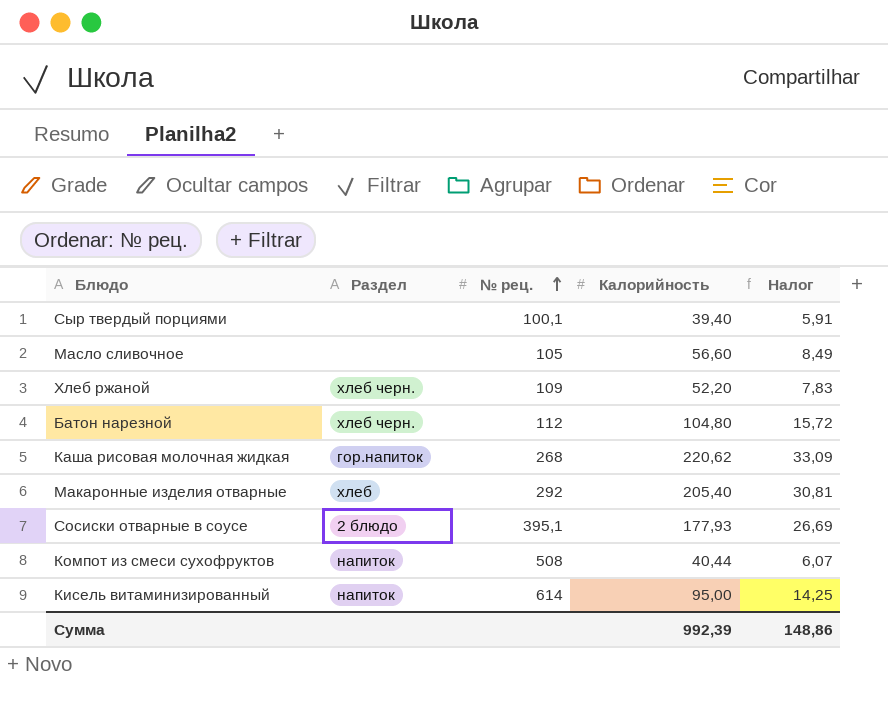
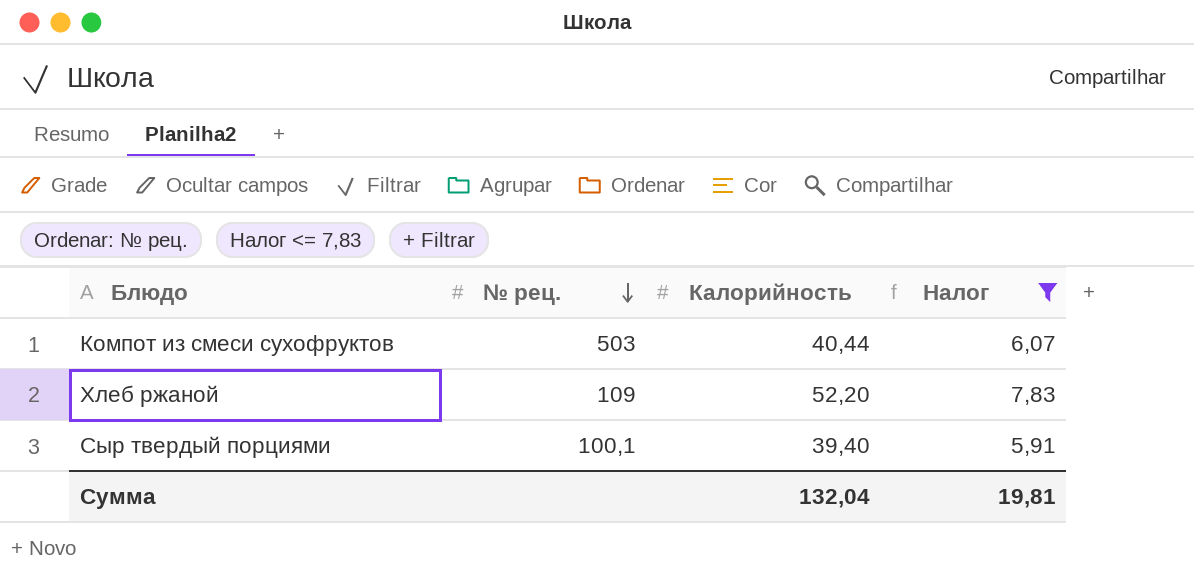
filter: none -> Налог <= 7,83
row order: № рец. ascending -> № рец. descending
column Раздел | position: 2 -> none
Компот из смеси сухофруктов | № рец.: 508 -> 503
Сумма | Калорийность: 992,39 -> 132,04
Сумма | Налог: 148,86 -> 19,81

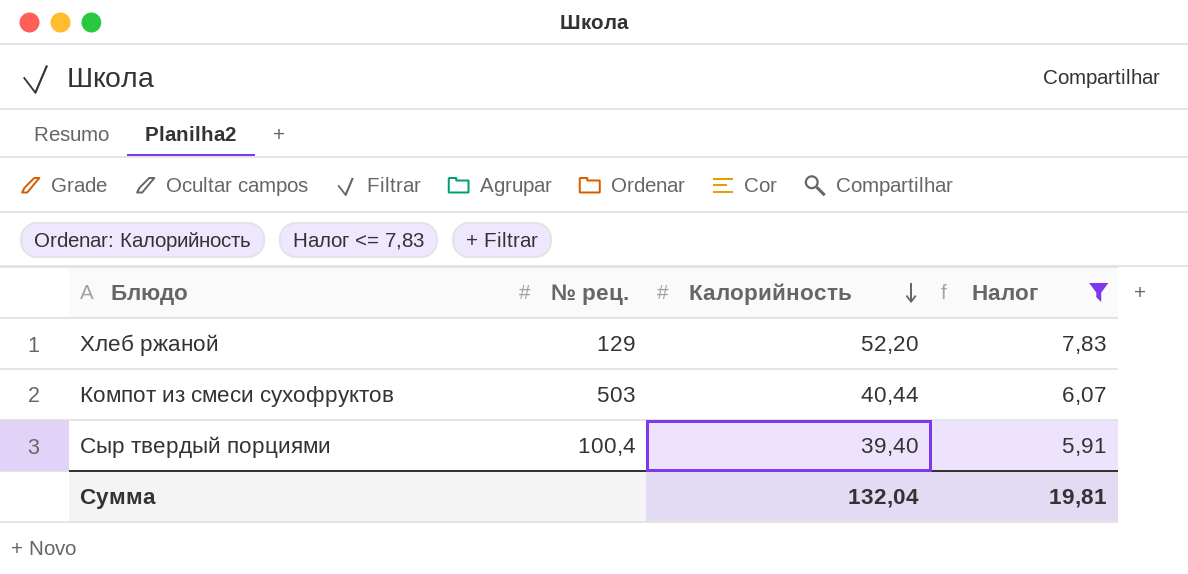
row order: № рец. descending -> Калорийность descending
Хлеб ржаной | № рец.: 109 -> 129
Сыр твердый порциями | № рец.: 100,1 -> 100,4

